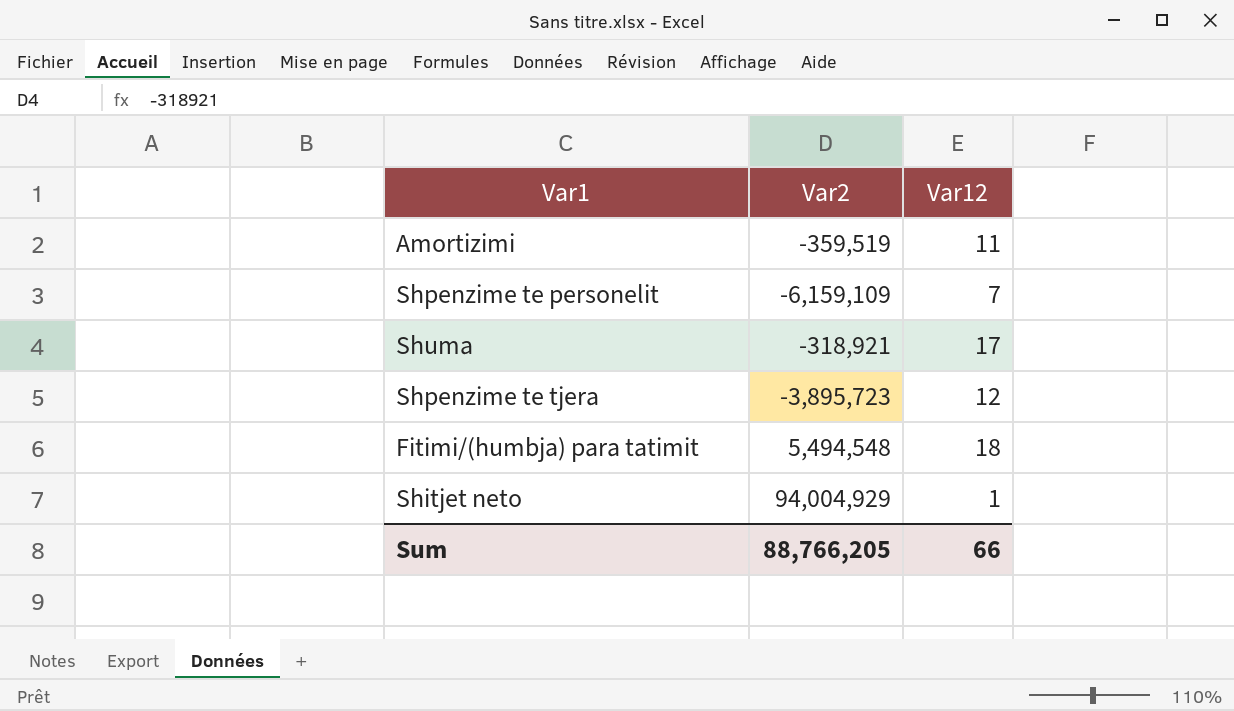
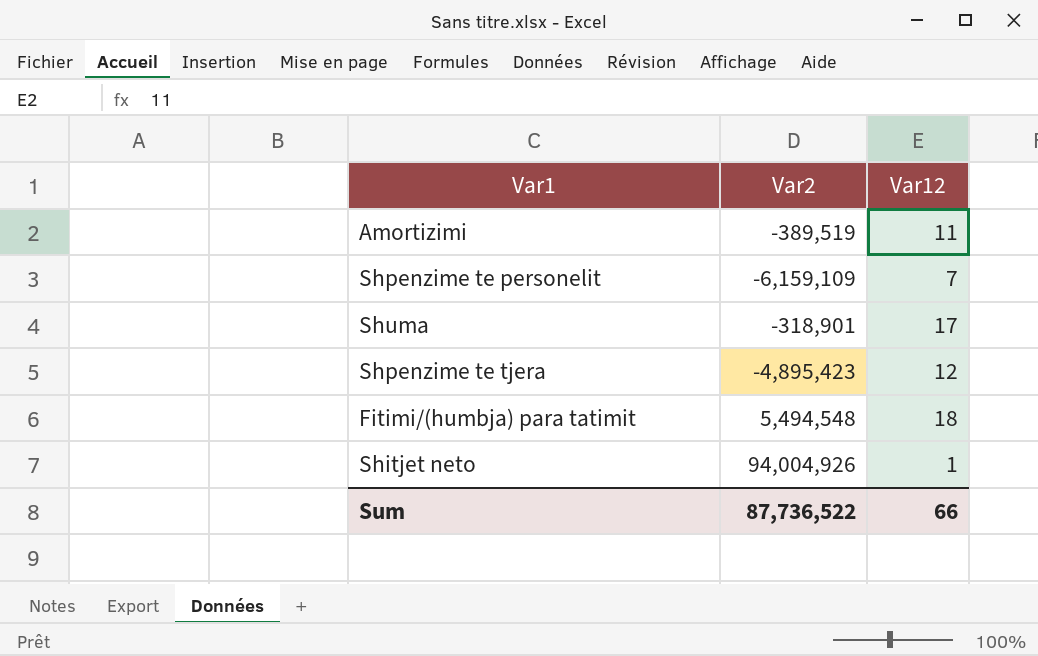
Amortizimi | Var2: -359,519 -> -389,519
Shuma | Var2: -318,921 -> -318,901
Shpenzime te tjera | Var2: -3,895,723 -> -4,895,423
Shitjet neto | Var2: 94,004,929 -> 94,004,926
Sum | Var2: 88,766,205 -> 87,736,522

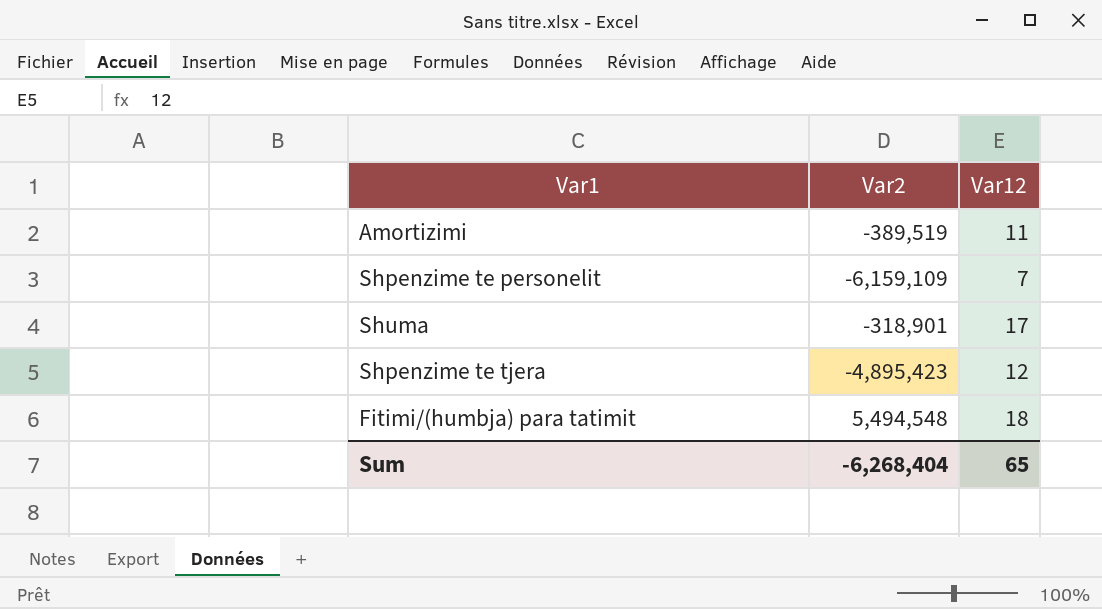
row Shitjet neto: 94,004,926 | 1 -> none
Sum | Var2: 87,736,522 -> -6,268,404
Sum | Var12: 66 -> 65

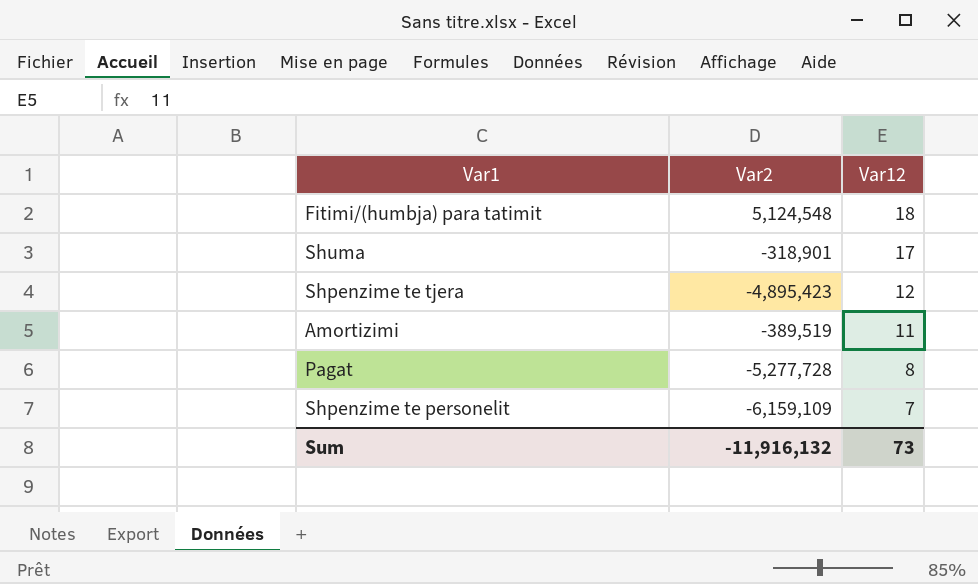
row order: none -> Var12 descending
Fitimi/(humbja) para tatimit | Var2: 5,494,548 -> 5,124,548
row Pagat: none -> -5,277,728 | 8
Sum | Var2: -6,268,404 -> -11,916,132
Sum | Var12: 65 -> 73

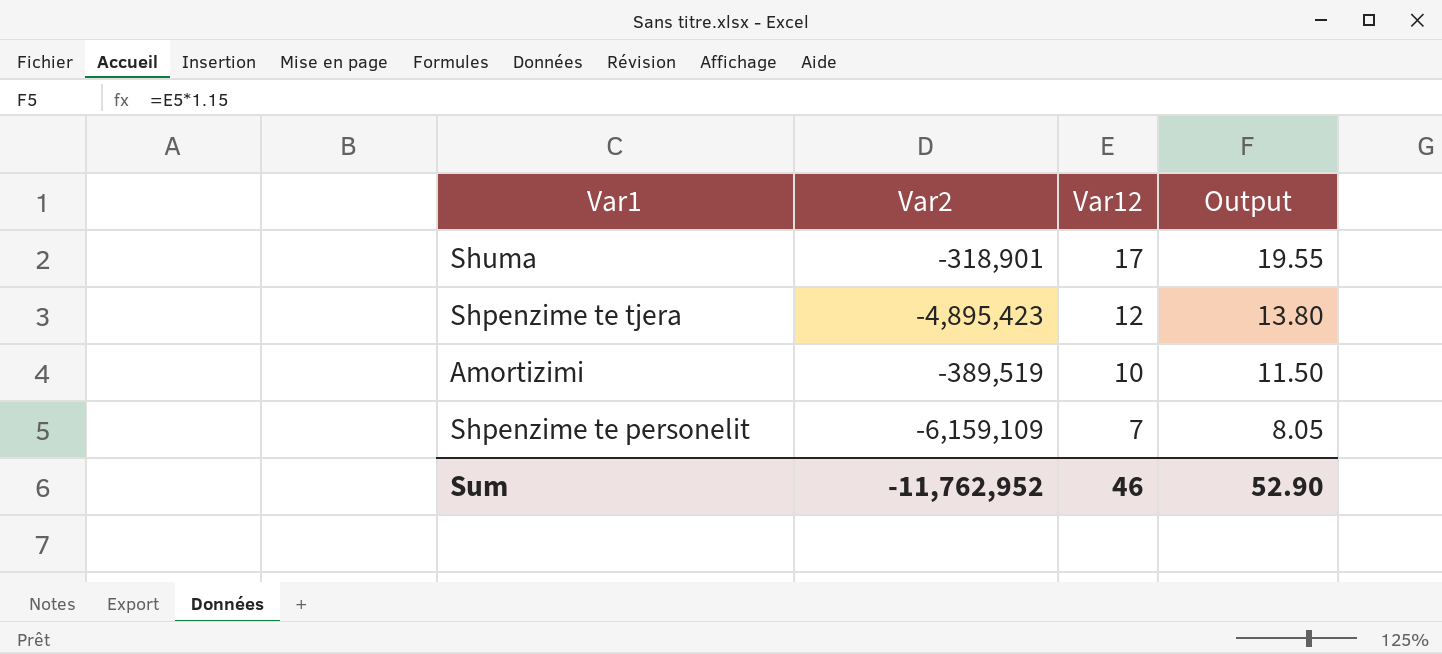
column Output | formula: none -> [Var12] * 1.15
row Fitimi/(humbja) para tatimit: 5,124,548 | 18 -> none
row Pagat: -5,277,728 | 8 -> none
Amortizimi | Var12: 11 -> 10
Sum | Var2: -11,916,132 -> -11,762,952
Sum | Var12: 73 -> 46

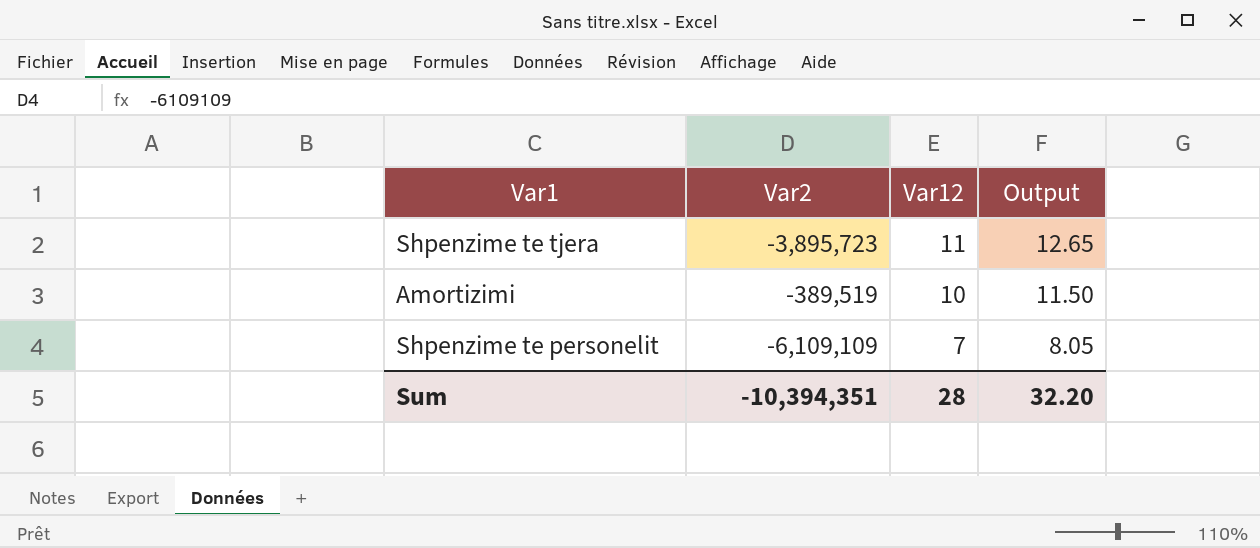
row Shuma: -318,901 | 17 | 19.55 -> none
Shpenzime te tjera | Var2: -4,895,423 -> -3,895,723
Shpenzime te tjera | Var12: 12 -> 11
Shpenzime te tjera | Output: 13.80 -> 12.65
Shpenzime te personelit | Var2: -6,159,109 -> -6,109,109
Sum | Var2: -11,762,952 -> -10,394,351
Sum | Var12: 46 -> 28
Sum | Output: 52.90 -> 32.20

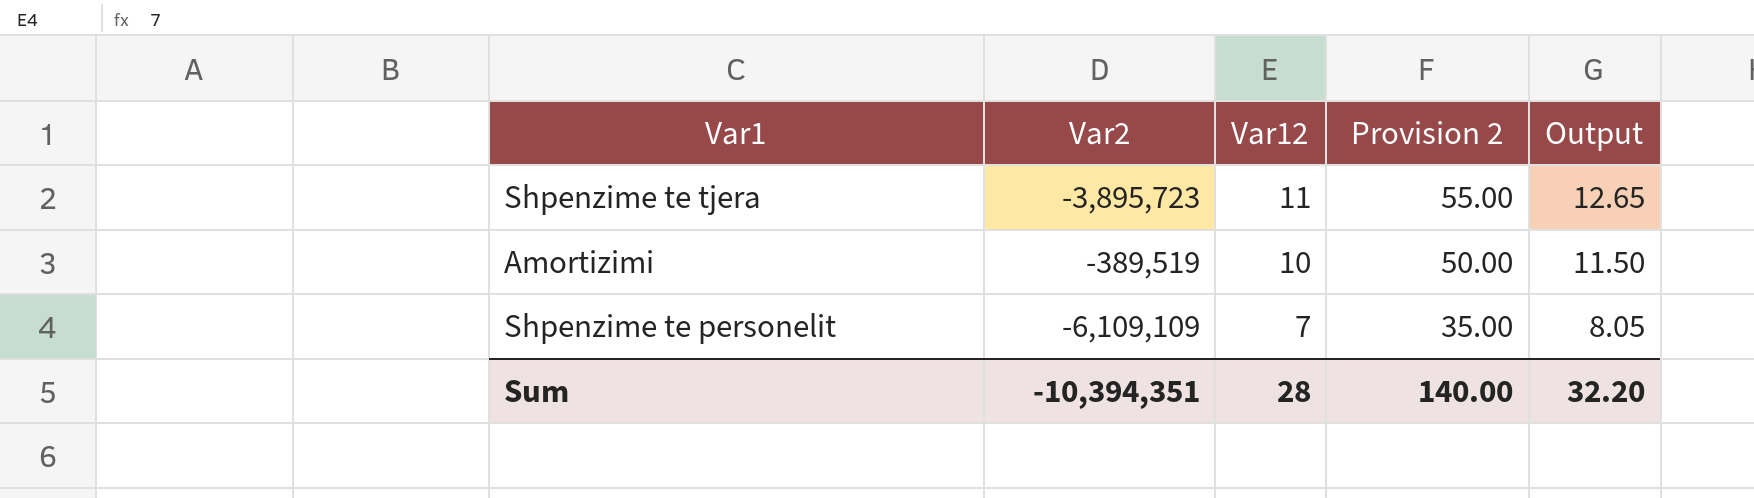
column Provision 2 | formula: none -> [Var12] * 5

